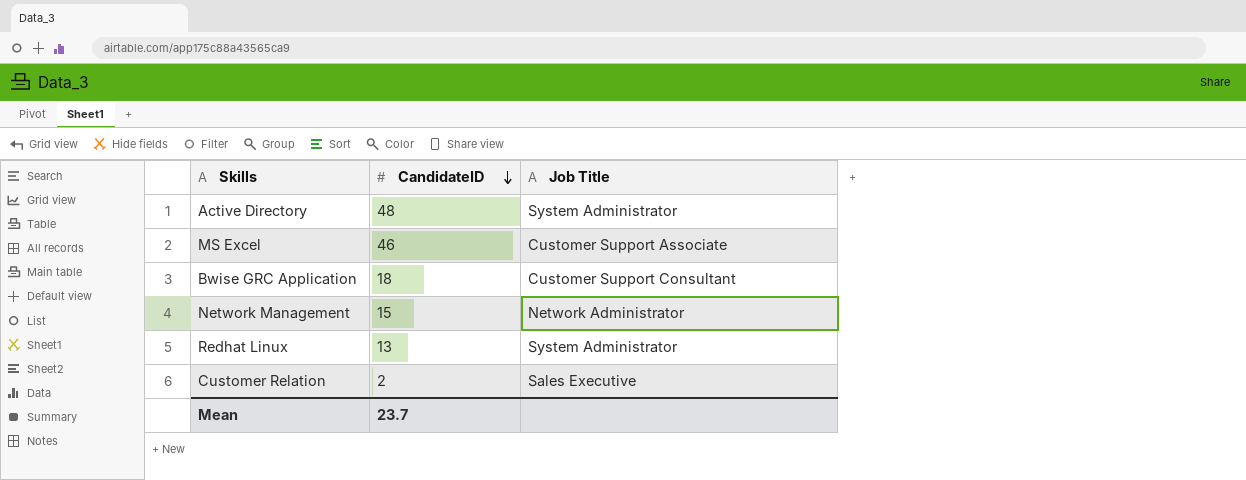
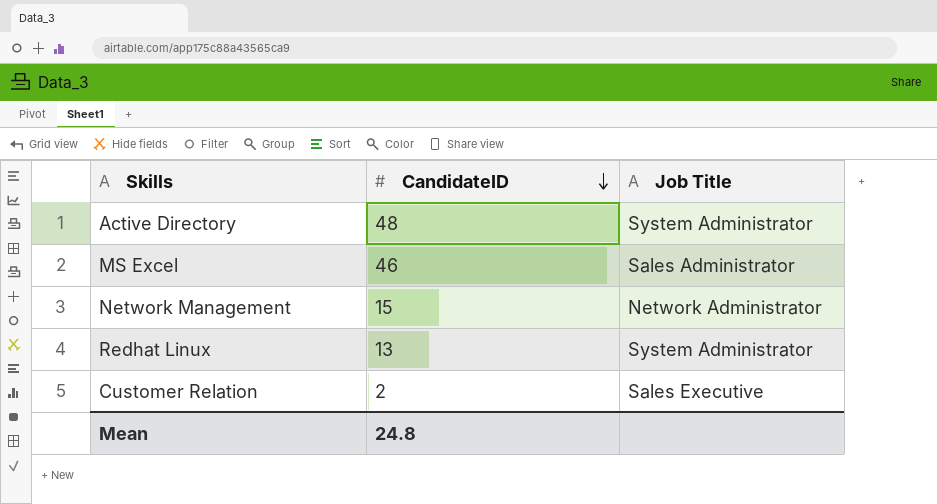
row Bwise GRC Application: 18 | Customer Support Consultant -> none
MS Excel | Job Title: Customer Support Associate -> Sales Administrator
Mean | CandidateID: 23.7 -> 24.8

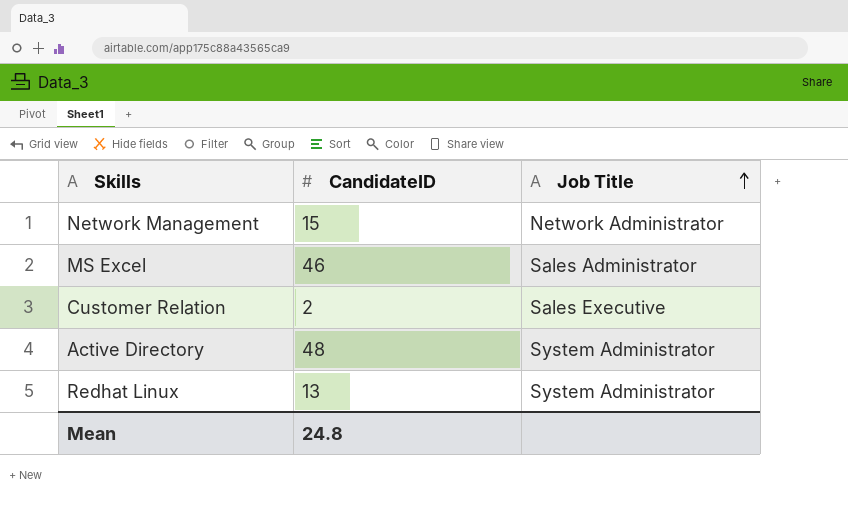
row order: CandidateID descending -> Job Title ascending

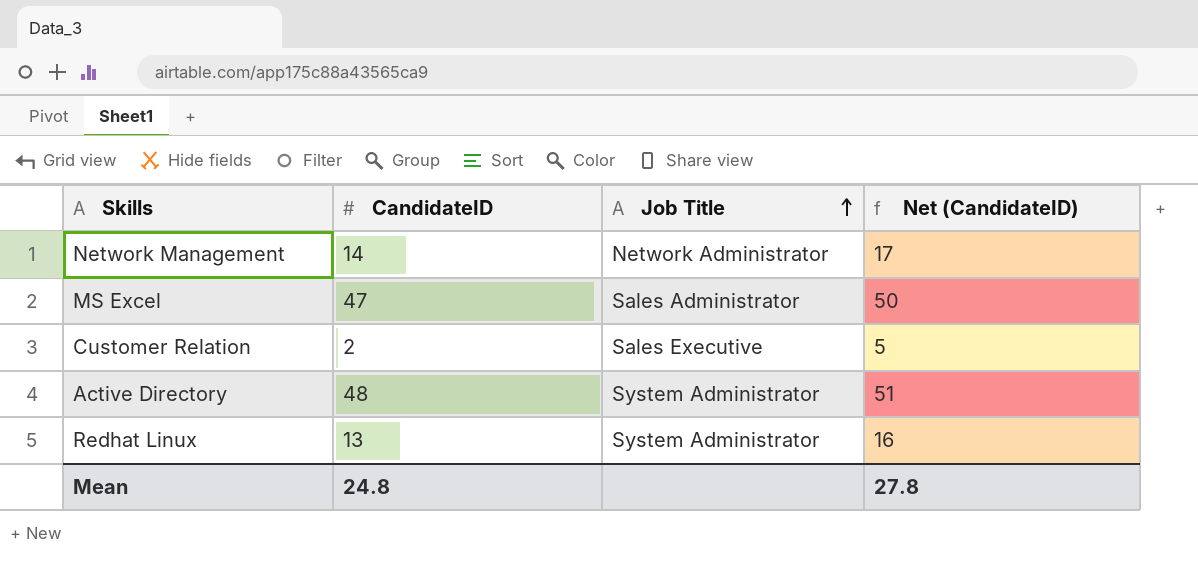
column Net (CandidateID) | formula: none -> [CandidateID] + 3
Network Management | CandidateID: 15 -> 14
MS Excel | CandidateID: 46 -> 47

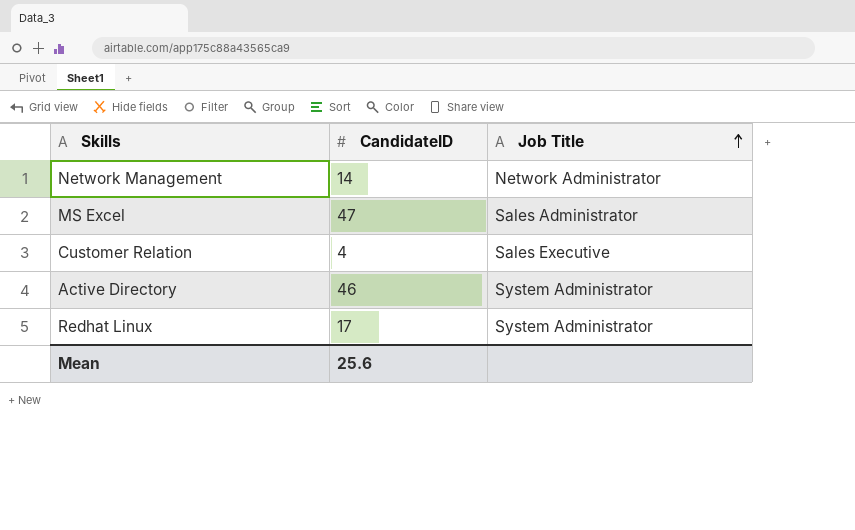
column Net (CandidateID) | formula: [CandidateID] + 3 -> none
Customer Relation | CandidateID: 2 -> 4
Active Directory | CandidateID: 48 -> 46
Redhat Linux | CandidateID: 13 -> 17
Mean | CandidateID: 24.8 -> 25.6

